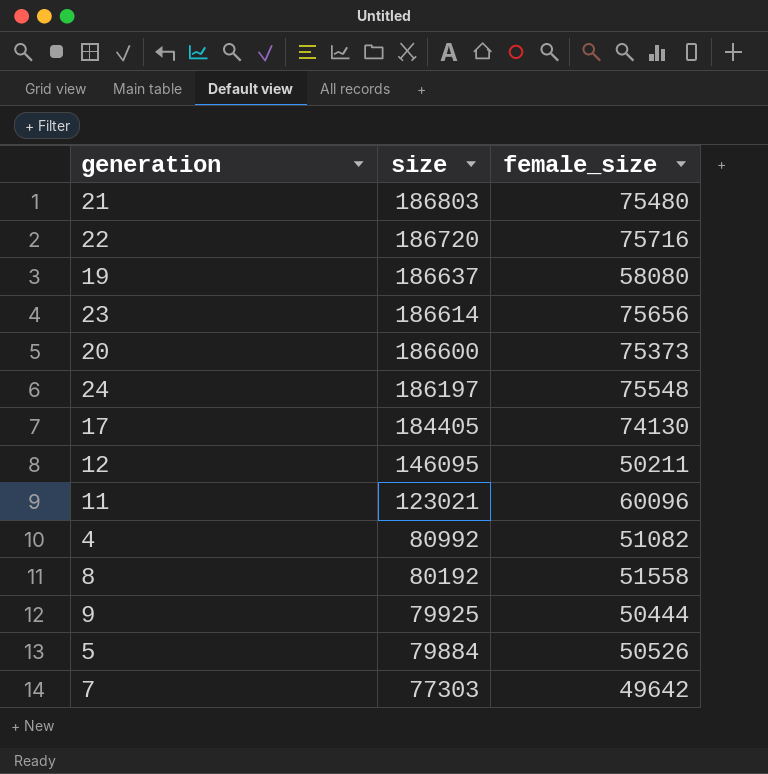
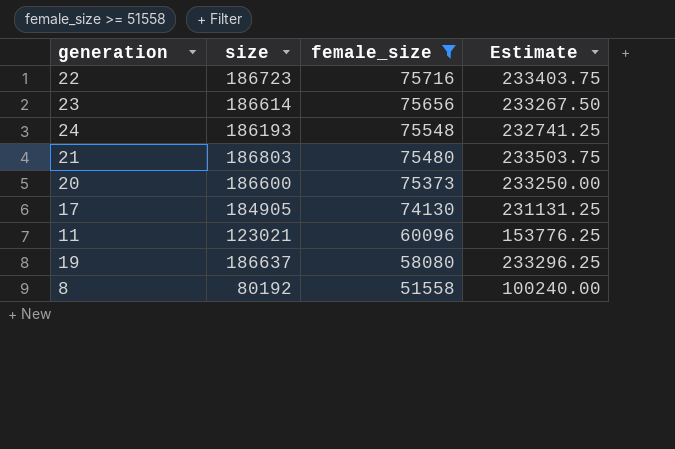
filter: none -> female_size >= 51558
row order: size descending -> female_size descending
column Estimate | formula: none -> [size] * 1.25
22 | size: 186720 -> 186723
24 | size: 186197 -> 186193
17 | size: 184405 -> 184905

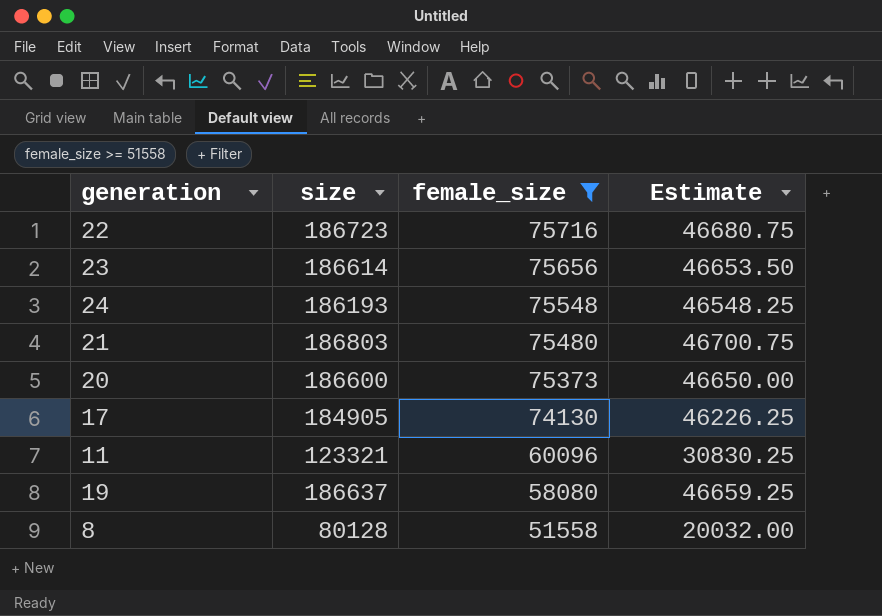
column Estimate | formula: [size] * 1.25 -> [size] * 0.25
11 | size: 123021 -> 123321
8 | size: 80192 -> 80128

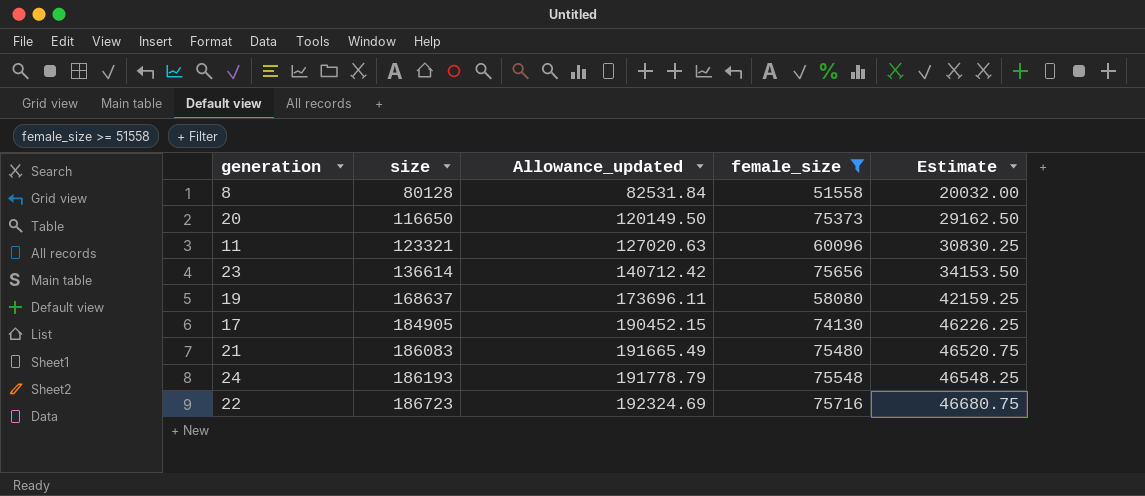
row order: female_size descending -> size ascending
column Allowance_updated | formula: none -> [size] * 1.03
20 | size: 186600 -> 116650
20 | Estimate: 46650.00 -> 29162.50
23 | size: 186614 -> 136614
23 | Estimate: 46653.50 -> 34153.50
19 | size: 186637 -> 168637
19 | Estimate: 46659.25 -> 42159.25
21 | size: 186803 -> 186083
21 | Estimate: 46700.75 -> 46520.75

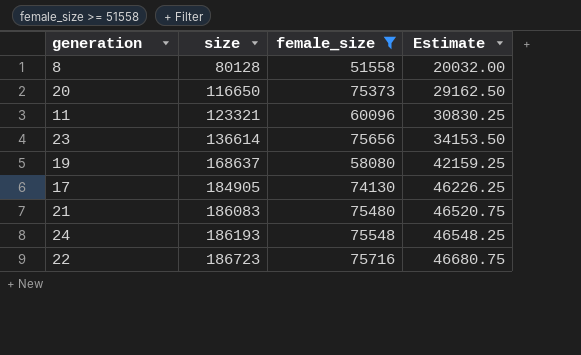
column Allowance_updated | formula: [size] * 1.03 -> none

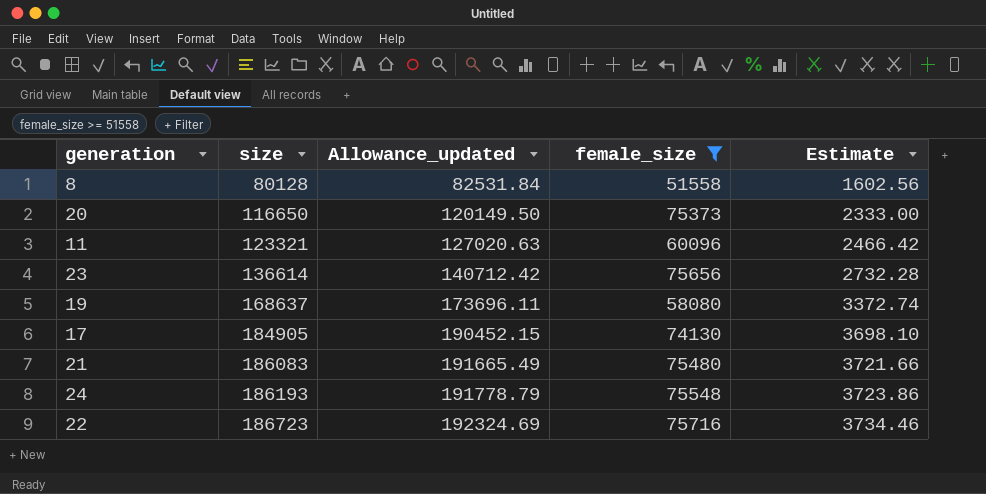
column Allowance_updated | formula: none -> [size] * 1.03
column Estimate | formula: [size] * 0.25 -> [size] * 0.02

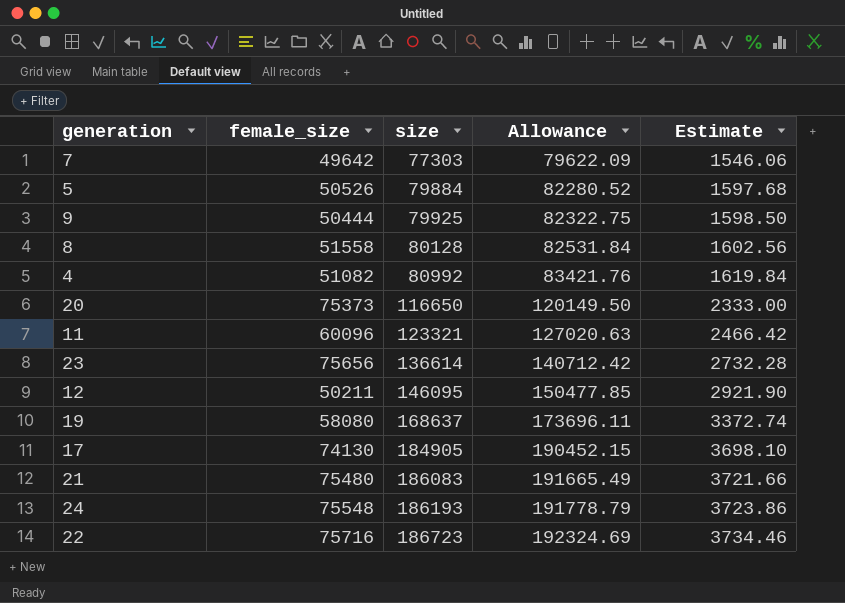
filter: female_size >= 51558 -> none
column female_size | position: 4 -> 2
column name: Allowance_updated -> Allowance

